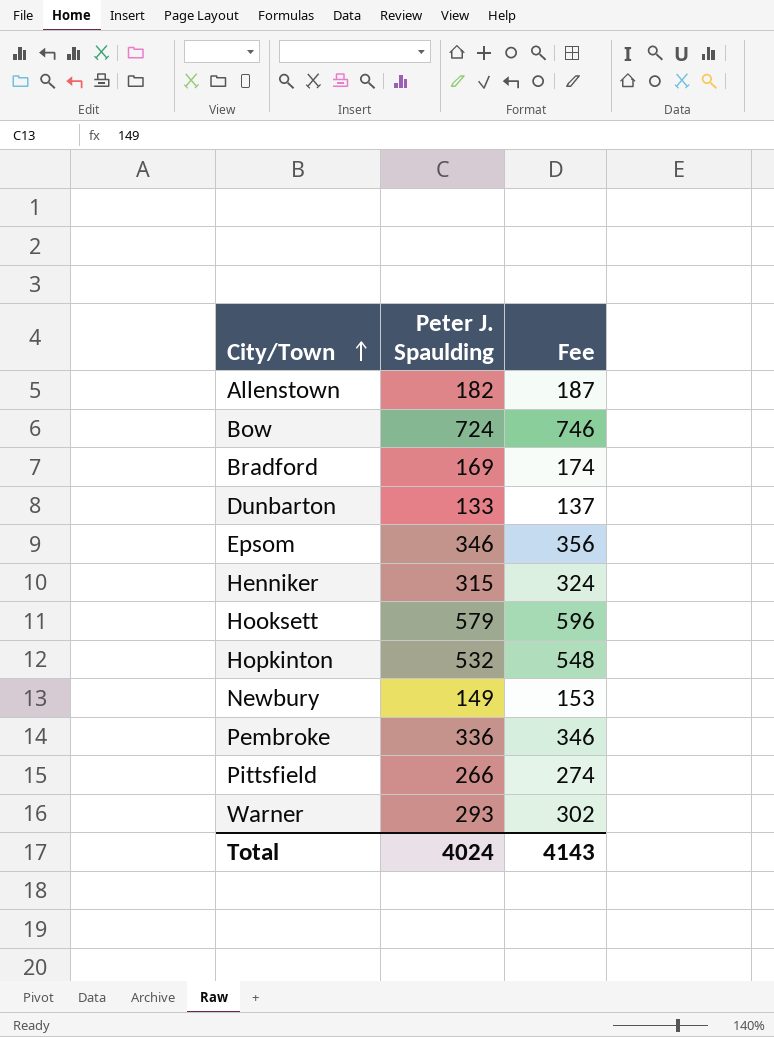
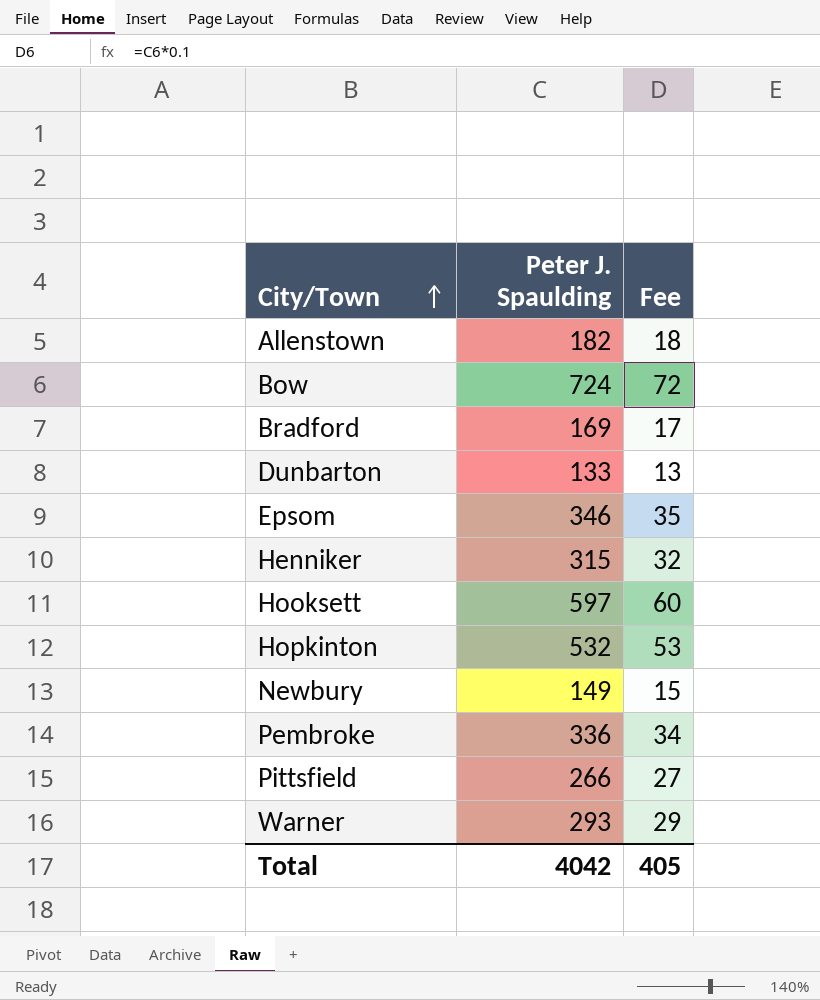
column Fee | formula: [Peter J. Spaulding] * 1.03 -> [Peter J. Spaulding] * 0.1
Hooksett | Peter J. Spaulding: 579 -> 597
Total | Peter J. Spaulding: 4024 -> 4042
Total | Fee: 4143 -> 405

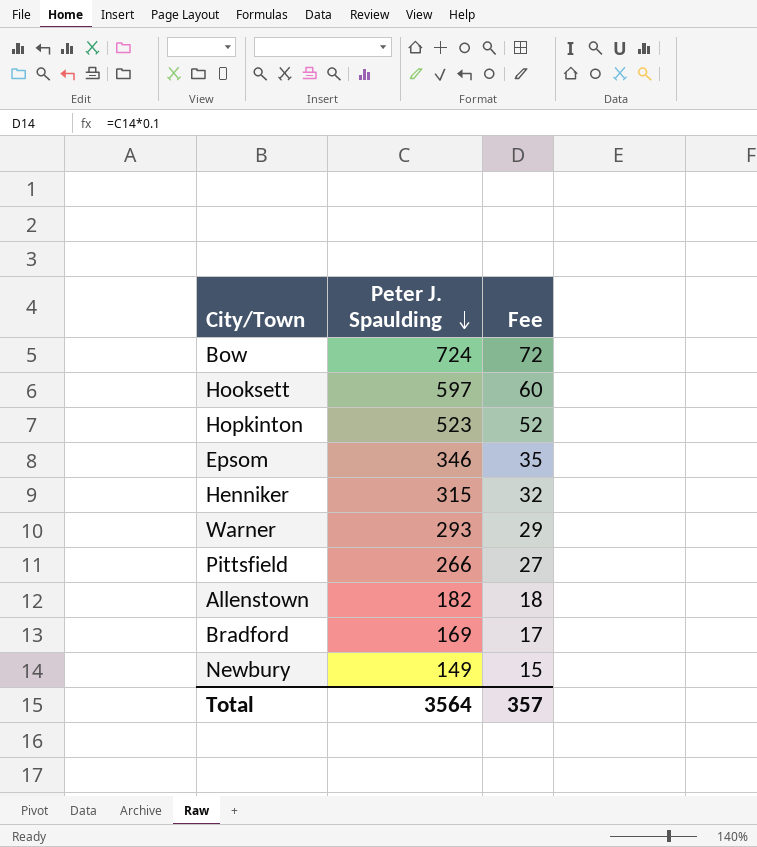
row order: City/Town ascending -> Peter J. Spaulding descending
row Dunbarton: 133 | 13 -> none
row Pembroke: 336 | 34 -> none
Hopkinton | Peter J. Spaulding: 532 -> 523
Hopkinton | Fee: 53 -> 52
Total | Peter J. Spaulding: 4042 -> 3564
Total | Fee: 405 -> 357

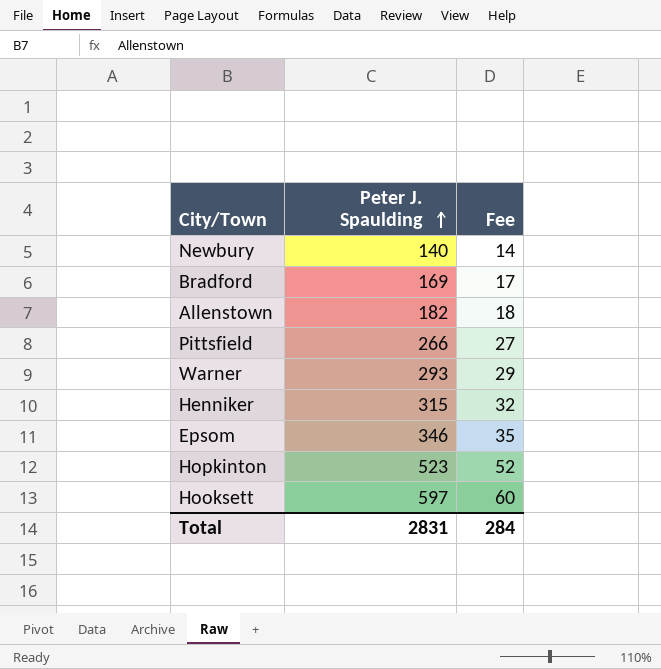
row order: Peter J. Spaulding descending -> Peter J. Spaulding ascending
row Bow: 724 | 72 -> none
Newbury | Peter J. Spaulding: 149 -> 140
Newbury | Fee: 15 -> 14
Total | Peter J. Spaulding: 3564 -> 2831
Total | Fee: 357 -> 284

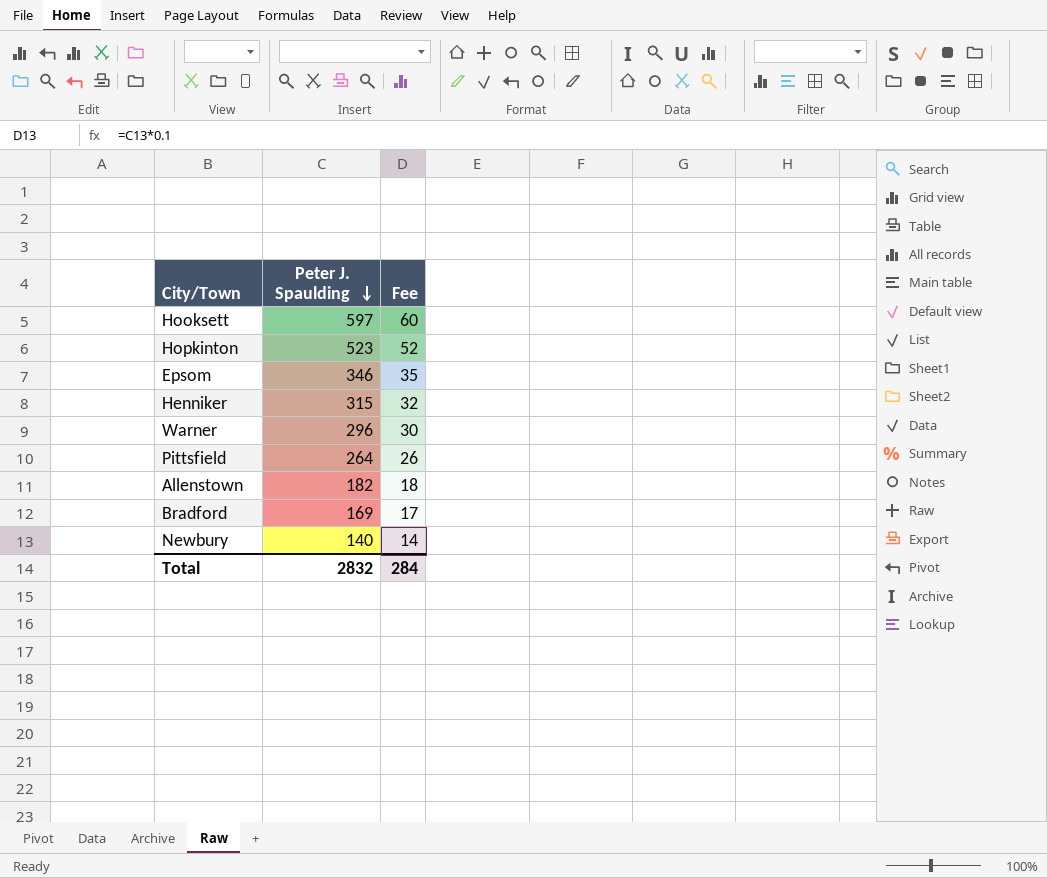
row order: Peter J. Spaulding ascending -> Peter J. Spaulding descending
Warner | Peter J. Spaulding: 293 -> 296
Warner | Fee: 29 -> 30
Pittsfield | Peter J. Spaulding: 266 -> 264
Pittsfield | Fee: 27 -> 26
Total | Peter J. Spaulding: 2831 -> 2832

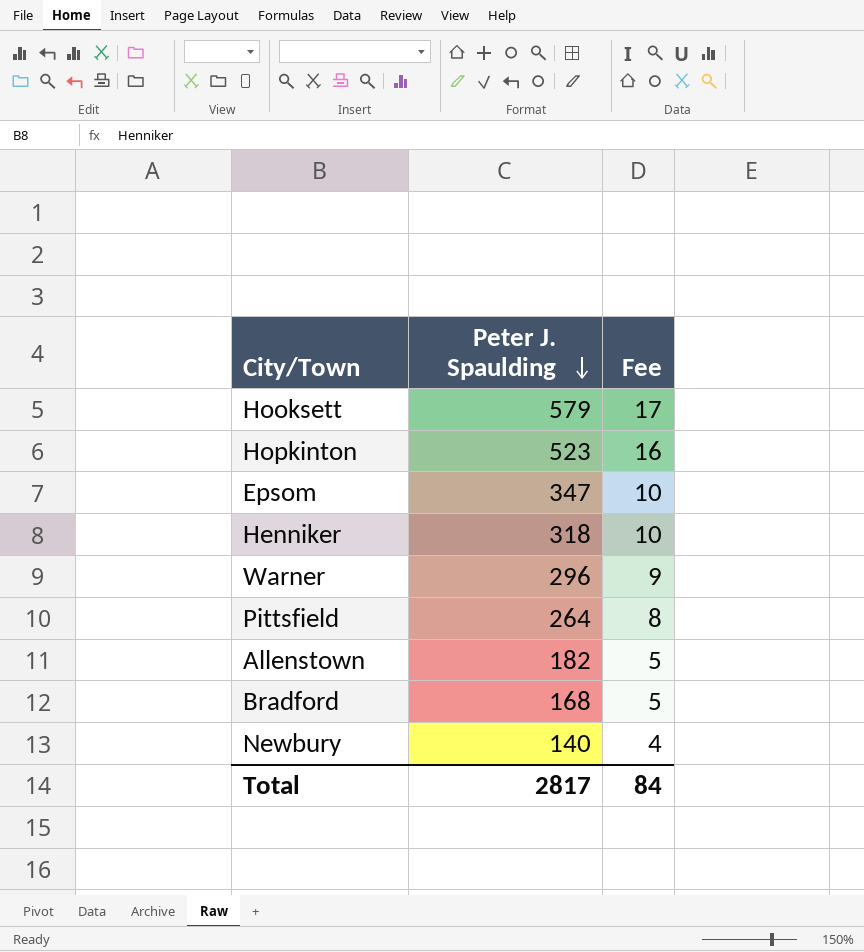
column Fee | formula: [Peter J. Spaulding] * 0.1 -> [Peter J. Spaulding] * 0.03
Hooksett | Peter J. Spaulding: 597 -> 579
Epsom | Peter J. Spaulding: 346 -> 347
Henniker | Peter J. Spaulding: 315 -> 318
Bradford | Peter J. Spaulding: 169 -> 168
Total | Peter J. Spaulding: 2832 -> 2817
Total | Fee: 284 -> 84

